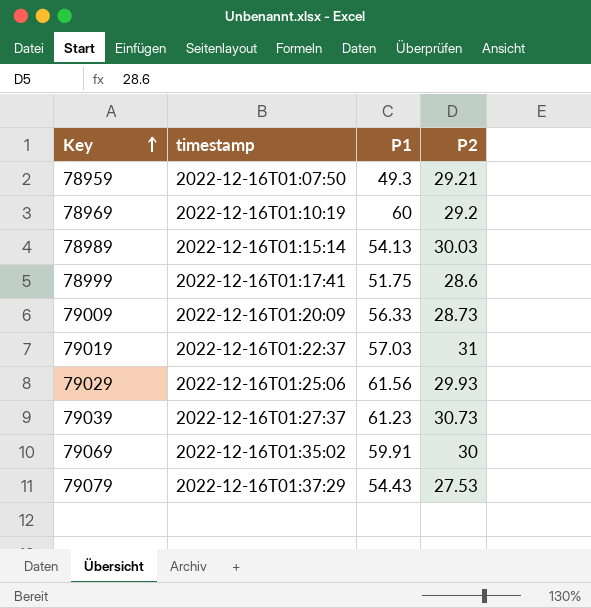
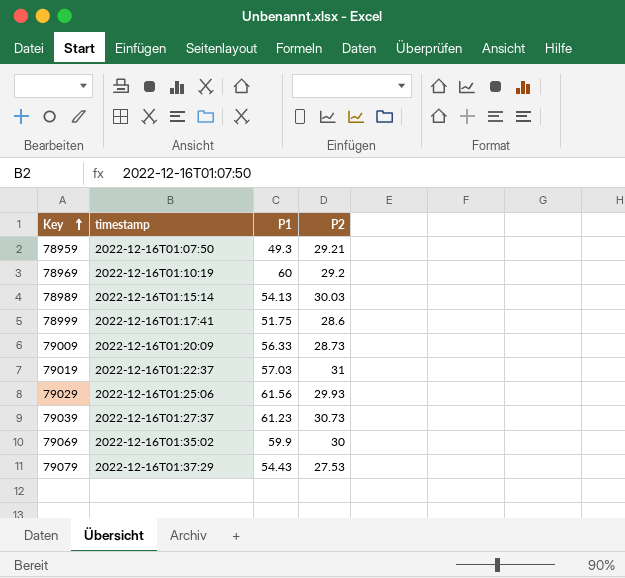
79069 | P1: 59.91 -> 59.9

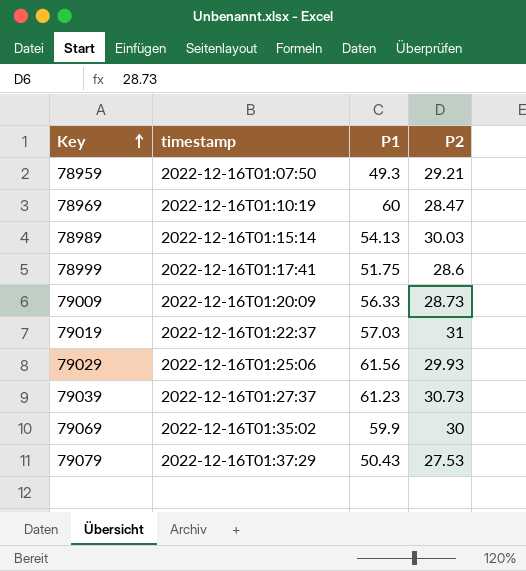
78969 | P2: 29.2 -> 28.47
79079 | P1: 54.43 -> 50.43

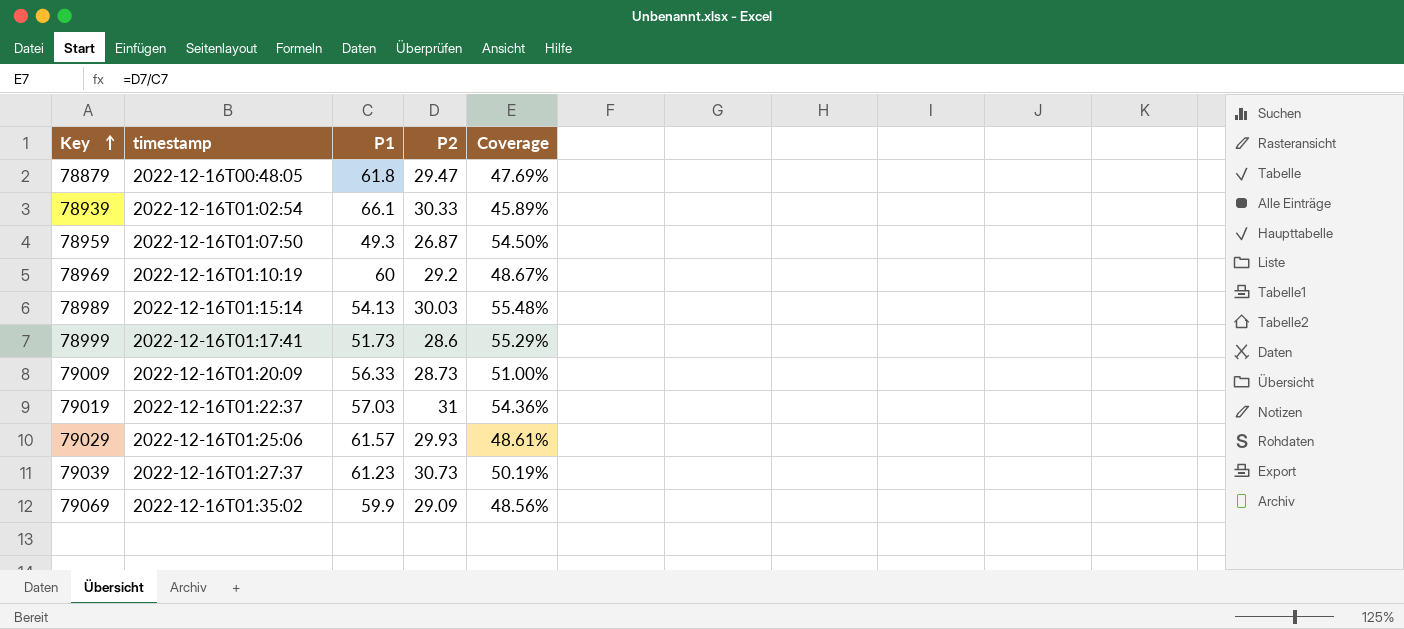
column Coverage | formula: none -> [P2] / [P1]
row 79079: 2022-12-16T01:37:29 | 50.43 | 27.53 -> none
row 78879: none -> 2022-12-16T00:48:05 | 61.8 | 29.47 | 47.69%
row 78939: none -> 2022-12-16T01:02:54 | 66.1 | 30.33 | 45.89%
78959 | P2: 29.21 -> 26.87
78969 | P2: 28.47 -> 29.2
78999 | P1: 51.75 -> 51.73
79029 | P1: 61.56 -> 61.57
79069 | P2: 30 -> 29.09

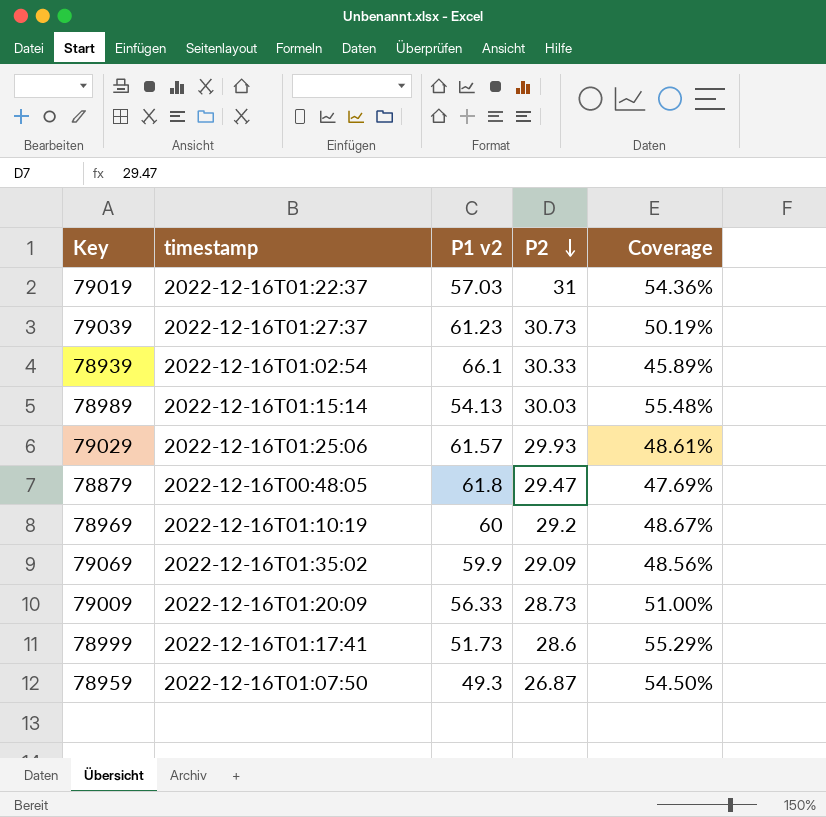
row order: Key ascending -> P2 descending
column name: P1 -> P1 v2

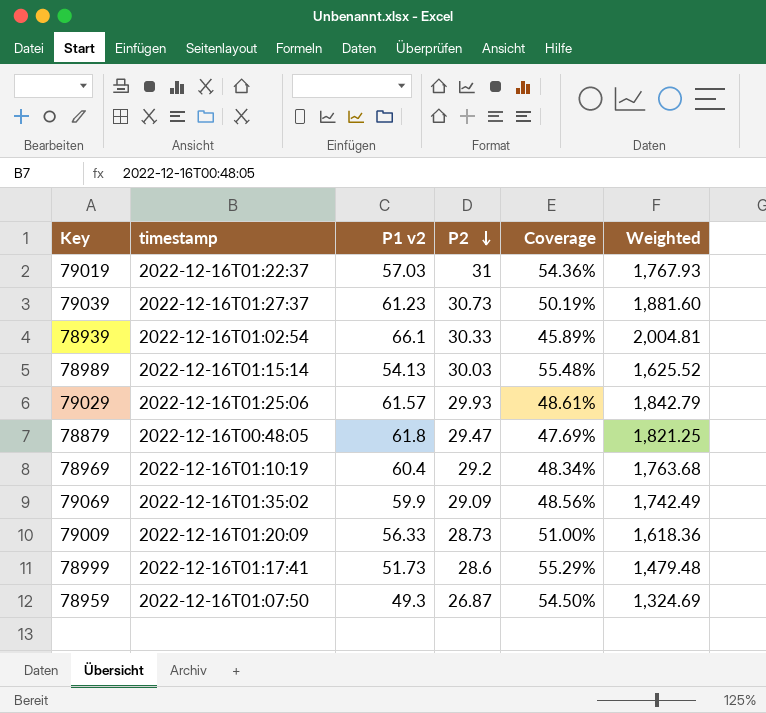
column Weighted | formula: none -> [P1 v2] * [P2]
78969 | P1 v2: 60 -> 60.4
78969 | Coverage: 48.67% -> 48.34%

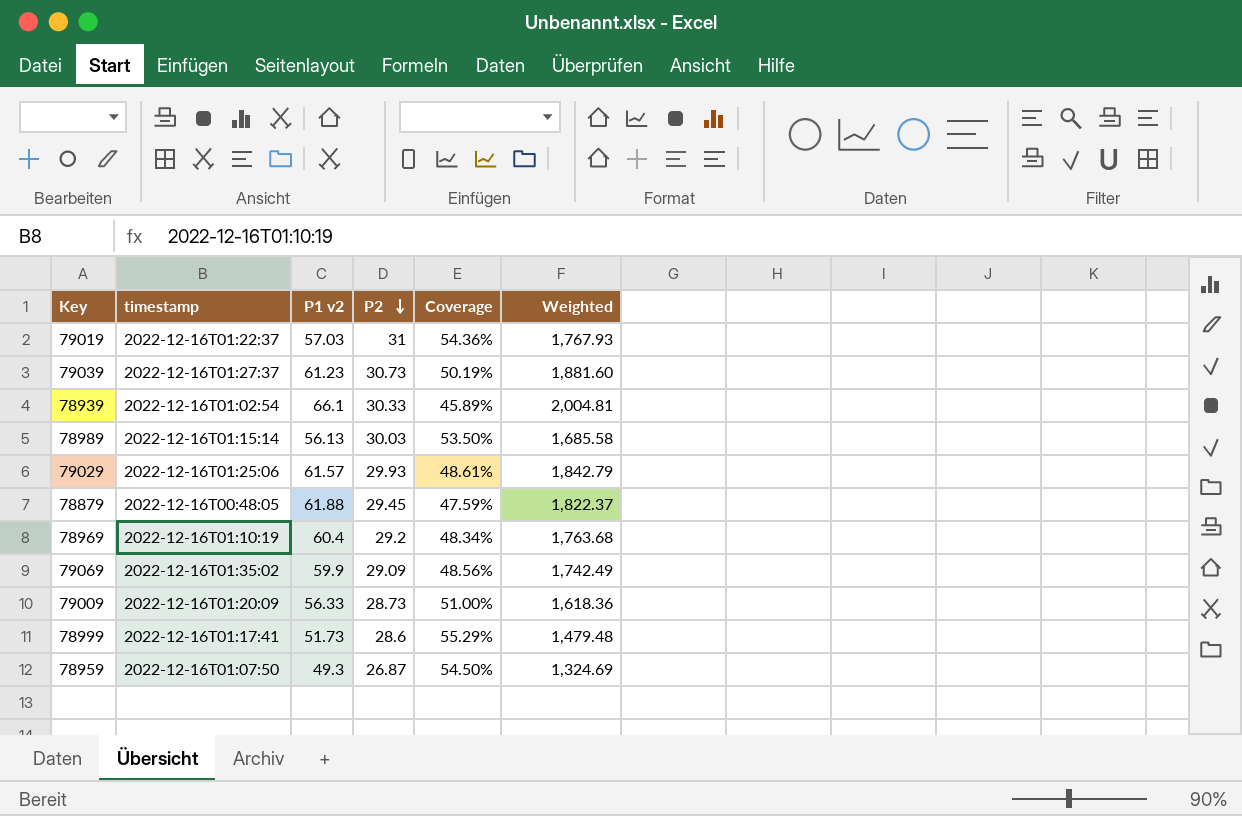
78989 | P1 v2: 54.13 -> 56.13
78989 | Coverage: 55.48% -> 53.50%
78989 | Weighted: 1,625.52 -> 1,685.58
78879 | P1 v2: 61.8 -> 61.88
78879 | P2: 29.47 -> 29.45
78879 | Coverage: 47.69% -> 47.59%
78879 | Weighted: 1,821.25 -> 1,822.37

